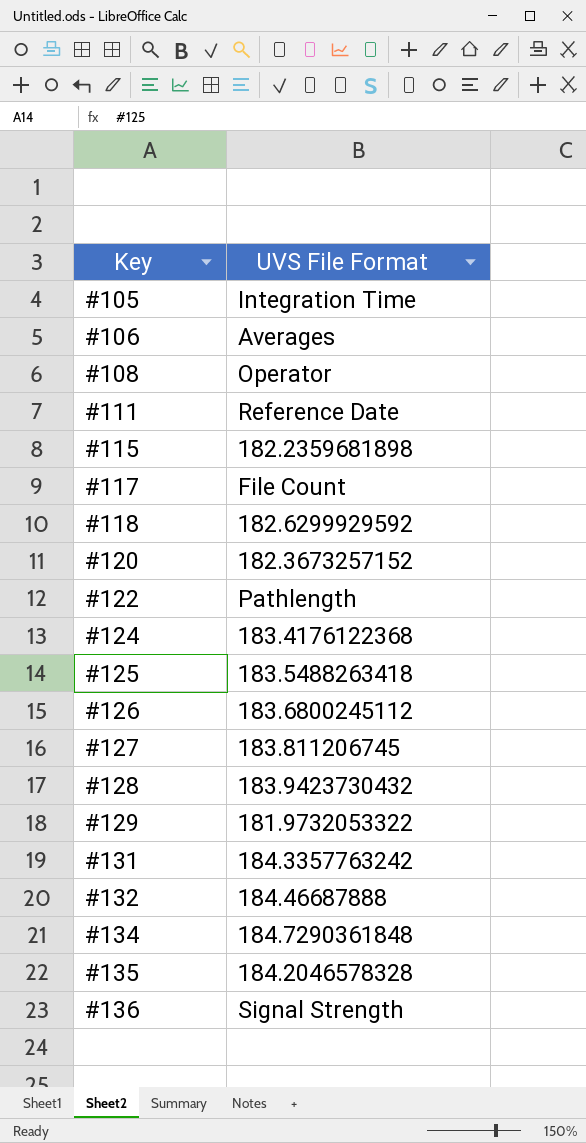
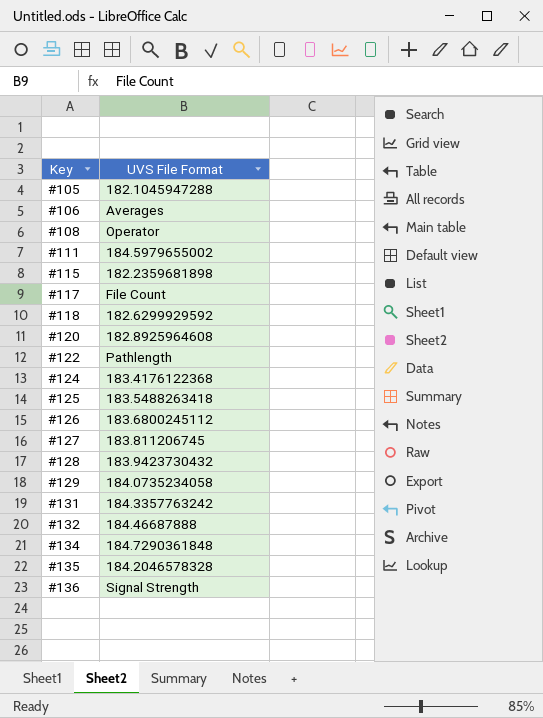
#105 | UVS File Format: Integration Time -> 182.1045947288
#111 | UVS File Format: Reference Date -> 184.5979655002
#120 | UVS File Format: 182.3673257152 -> 182.8925964608
#129 | UVS File Format: 181.9732053322 -> 184.0735234058

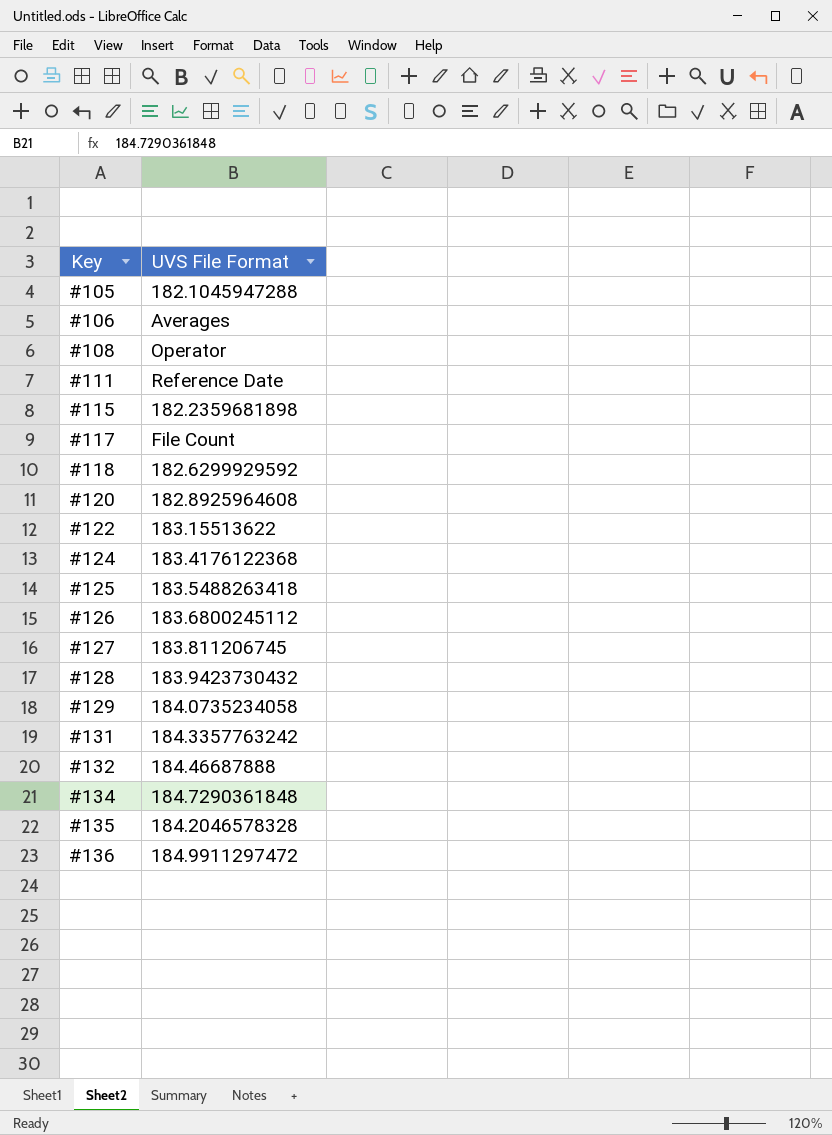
#111 | UVS File Format: 184.5979655002 -> Reference Date
#122 | UVS File Format: Pathlength -> 183.15513622
#136 | UVS File Format: Signal Strength -> 184.9911297472

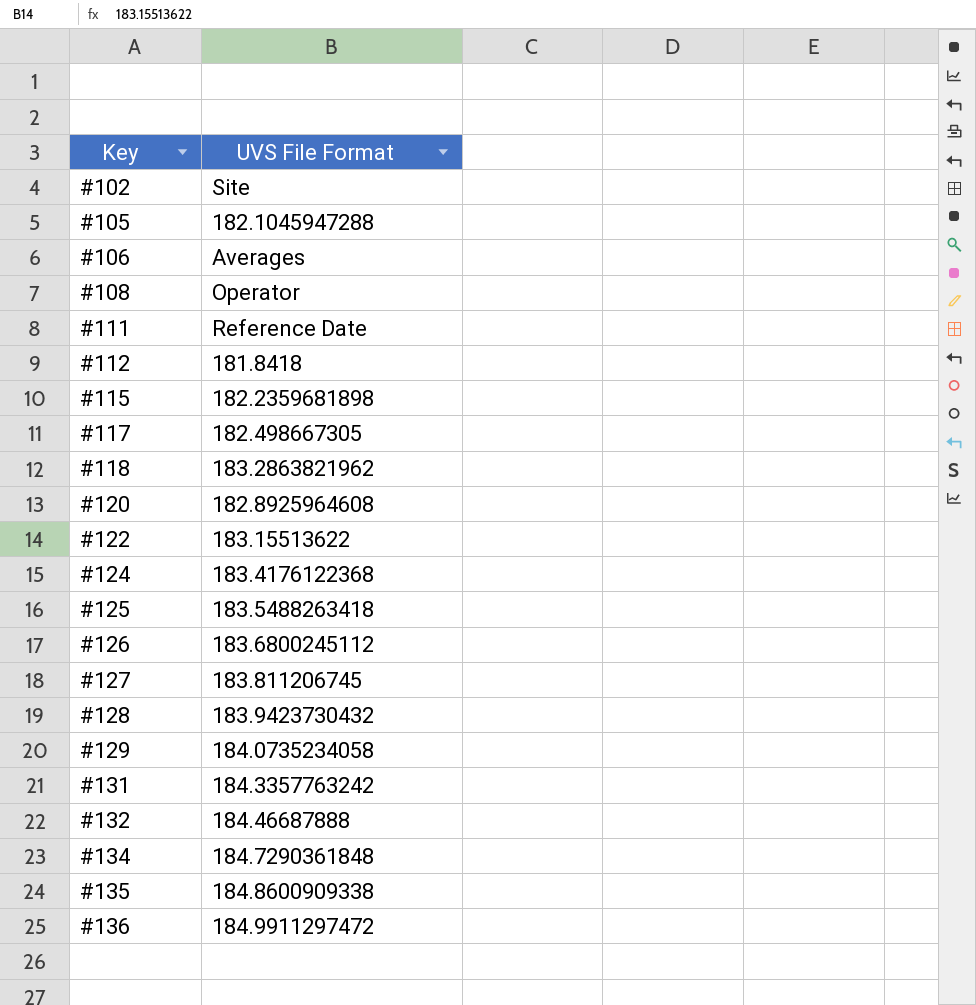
row #102: none -> Site
row #112: none -> 181.8418
#117 | UVS File Format: File Count -> 182.498667305
#118 | UVS File Format: 182.6299929592 -> 183.2863821962
#135 | UVS File Format: 184.2046578328 -> 184.8600909338

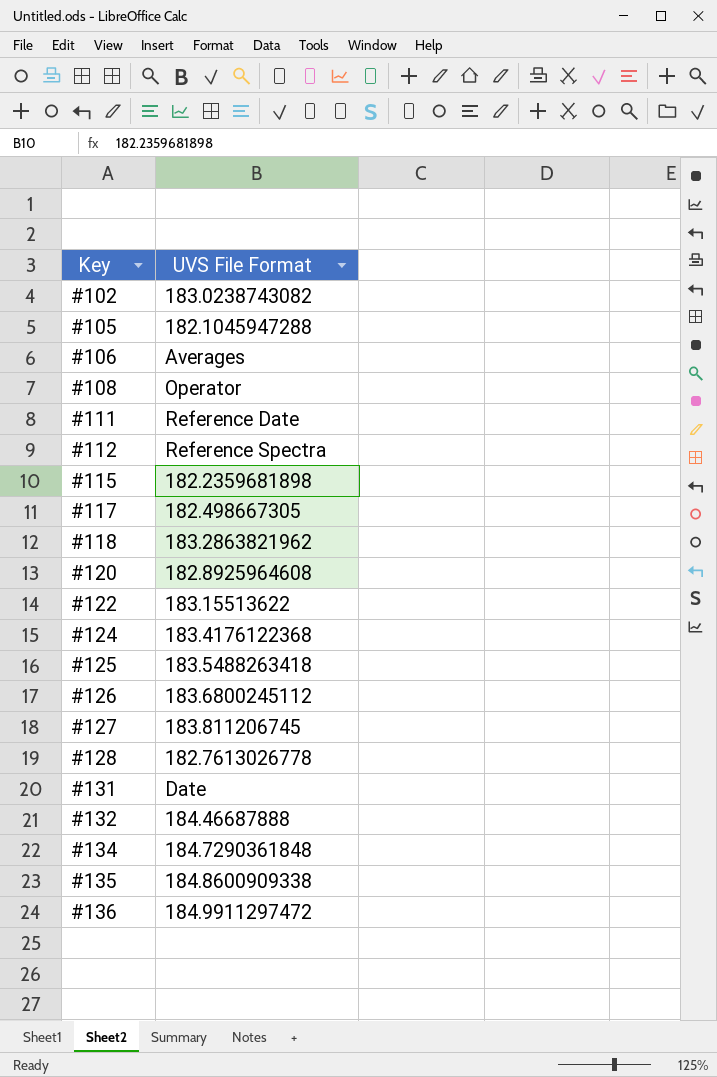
row #129: 184.0735234058 -> none
#102 | UVS File Format: Site -> 183.0238743082
#112 | UVS File Format: 181.8418 -> Reference Spectra
#128 | UVS File Format: 183.9423730432 -> 182.7613026778
#131 | UVS File Format: 184.3357763242 -> Date

